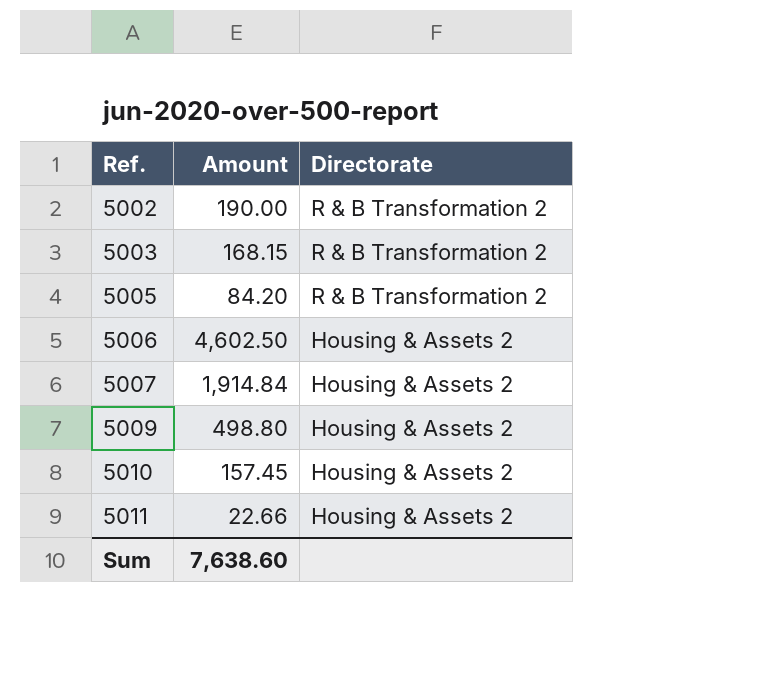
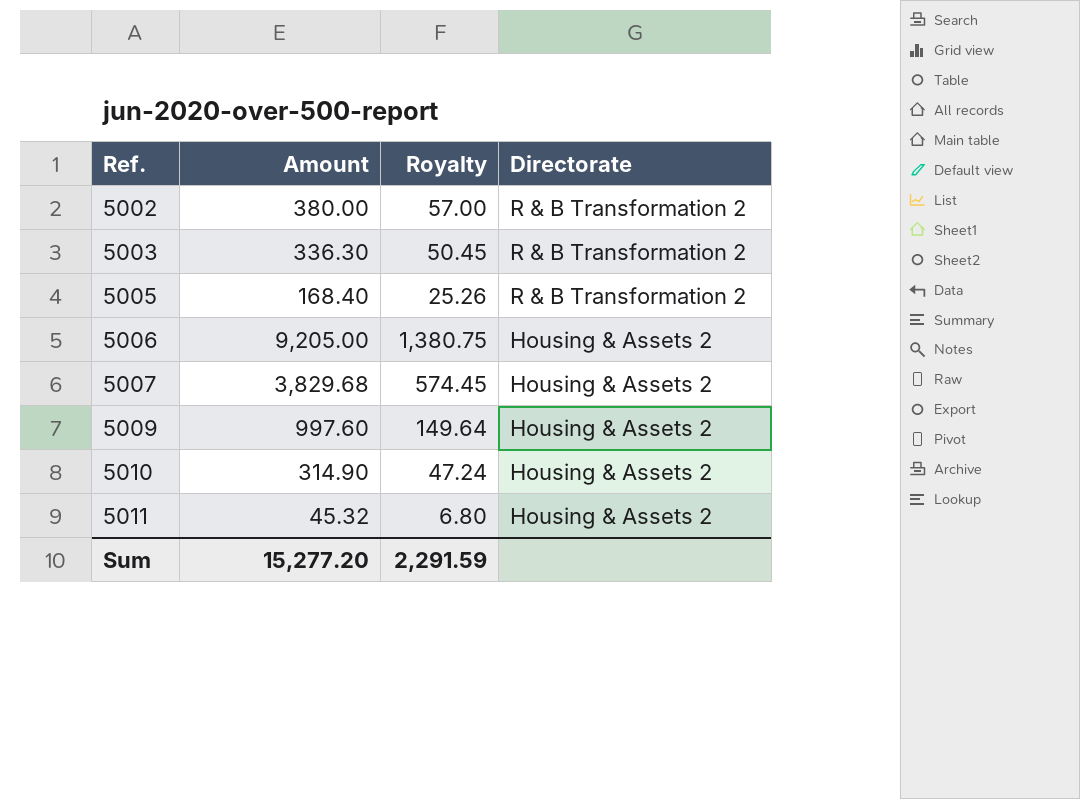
column Royalty | formula: none -> [Amount] * 0.15
5002 | Amount: 190.00 -> 380.00
5003 | Amount: 168.15 -> 336.30
5005 | Amount: 84.20 -> 168.40
5006 | Amount: 4,602.50 -> 9,205.00
5007 | Amount: 1,914.84 -> 3,829.68
5009 | Amount: 498.80 -> 997.60
5010 | Amount: 157.45 -> 314.90
5011 | Amount: 22.66 -> 45.32
Sum | Amount: 7,638.60 -> 15,277.20

